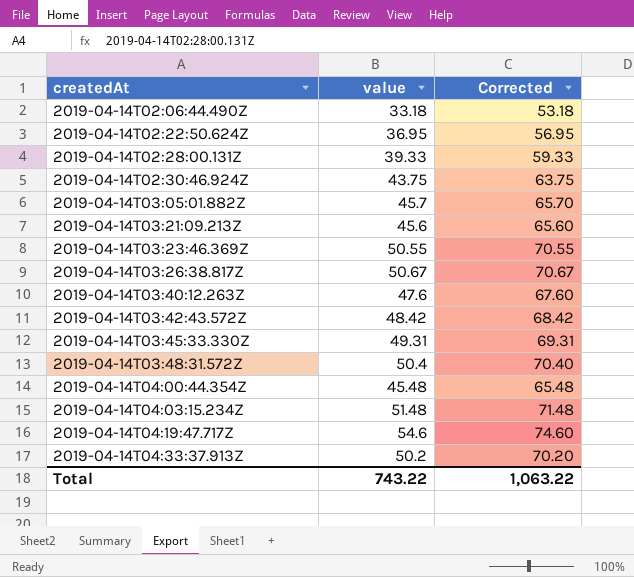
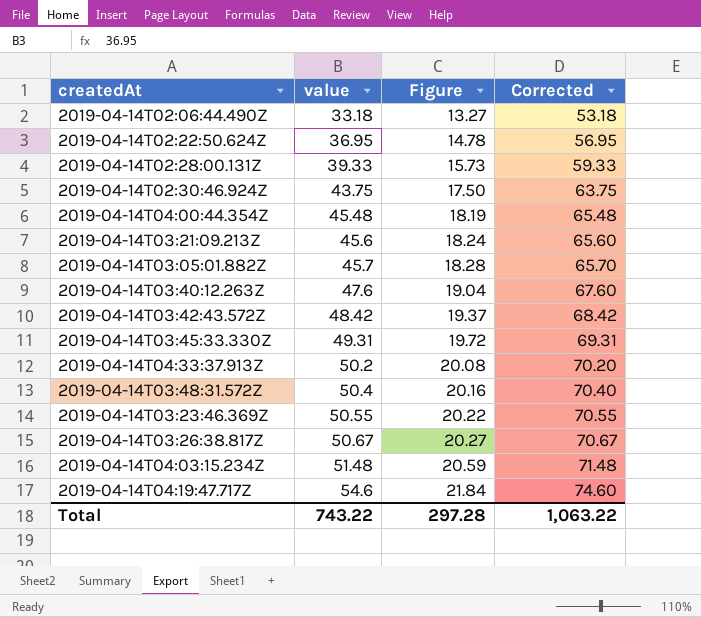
row order: createdAt ascending -> value ascending
column Figure | formula: none -> [value] * 0.4

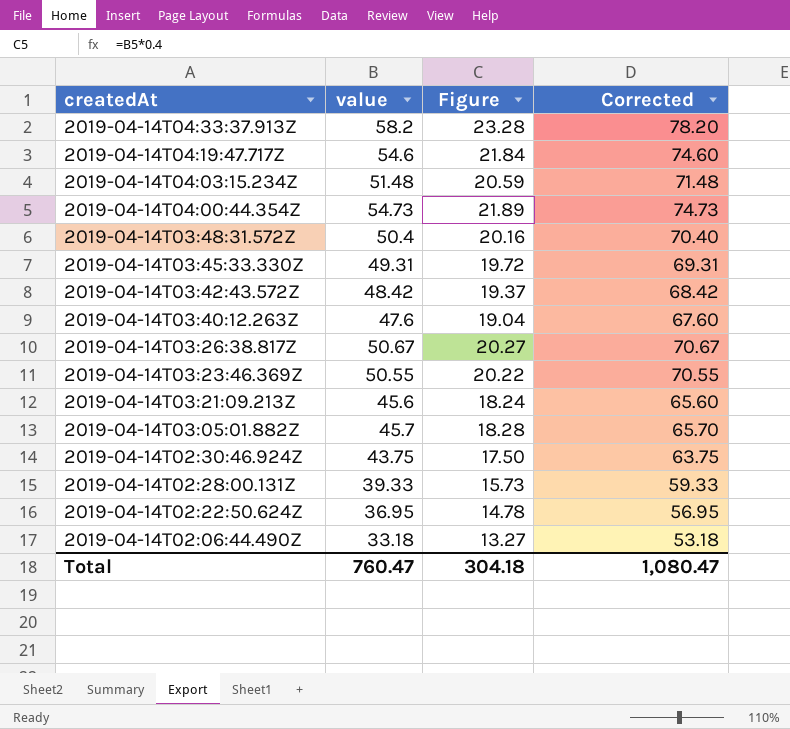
row order: value ascending -> createdAt descending
2019-04-14T04:33:37.913Z | value: 50.2 -> 58.2
2019-04-14T04:33:37.913Z | Figure: 20.08 -> 23.28
2019-04-14T04:33:37.913Z | Corrected: 70.20 -> 78.20
2019-04-14T04:00:44.354Z | value: 45.48 -> 54.73
2019-04-14T04:00:44.354Z | Figure: 18.19 -> 21.89
2019-04-14T04:00:44.354Z | Corrected: 65.48 -> 74.73
Total | value: 743.22 -> 760.47
Total | Figure: 297.28 -> 304.18
Total | Corrected: 1,063.22 -> 1,080.47

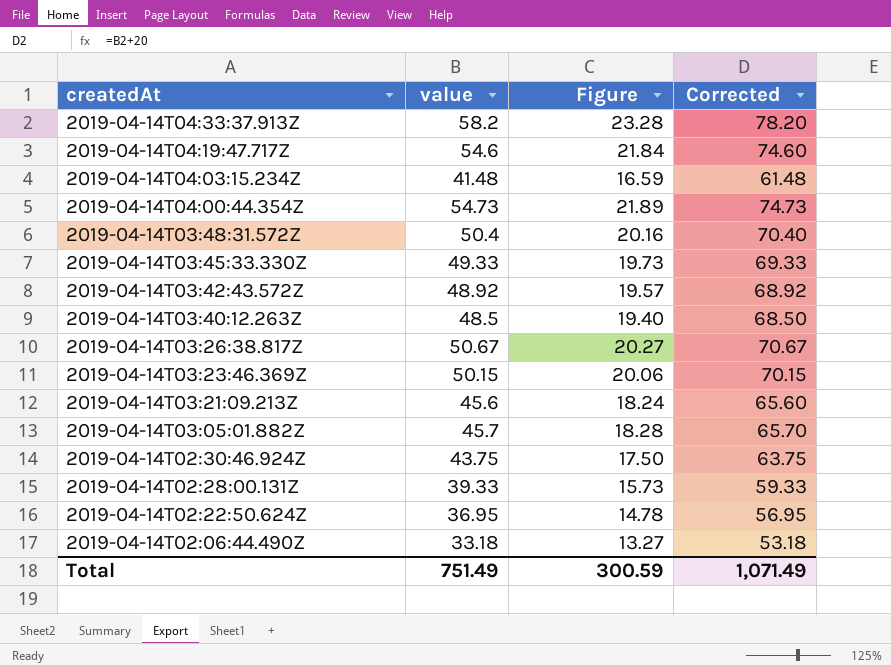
2019-04-14T04:03:15.234Z | value: 51.48 -> 41.48
2019-04-14T04:03:15.234Z | Figure: 20.59 -> 16.59
2019-04-14T04:03:15.234Z | Corrected: 71.48 -> 61.48
2019-04-14T03:45:33.330Z | value: 49.31 -> 49.33
2019-04-14T03:45:33.330Z | Figure: 19.72 -> 19.73
2019-04-14T03:45:33.330Z | Corrected: 69.31 -> 69.33
2019-04-14T03:42:43.572Z | value: 48.42 -> 48.92
2019-04-14T03:42:43.572Z | Figure: 19.37 -> 19.57
2019-04-14T03:42:43.572Z | Corrected: 68.42 -> 68.92
2019-04-14T03:40:12.263Z | value: 47.6 -> 48.5
2019-04-14T03:40:12.263Z | Figure: 19.04 -> 19.40
2019-04-14T03:40:12.263Z | Corrected: 67.60 -> 68.50
2019-04-14T03:23:46.369Z | value: 50.55 -> 50.15
2019-04-14T03:23:46.369Z | Figure: 20.22 -> 20.06
2019-04-14T03:23:46.369Z | Corrected: 70.55 -> 70.15
Total | value: 760.47 -> 751.49
Total | Figure: 304.18 -> 300.59
Total | Corrected: 1,080.47 -> 1,071.49

